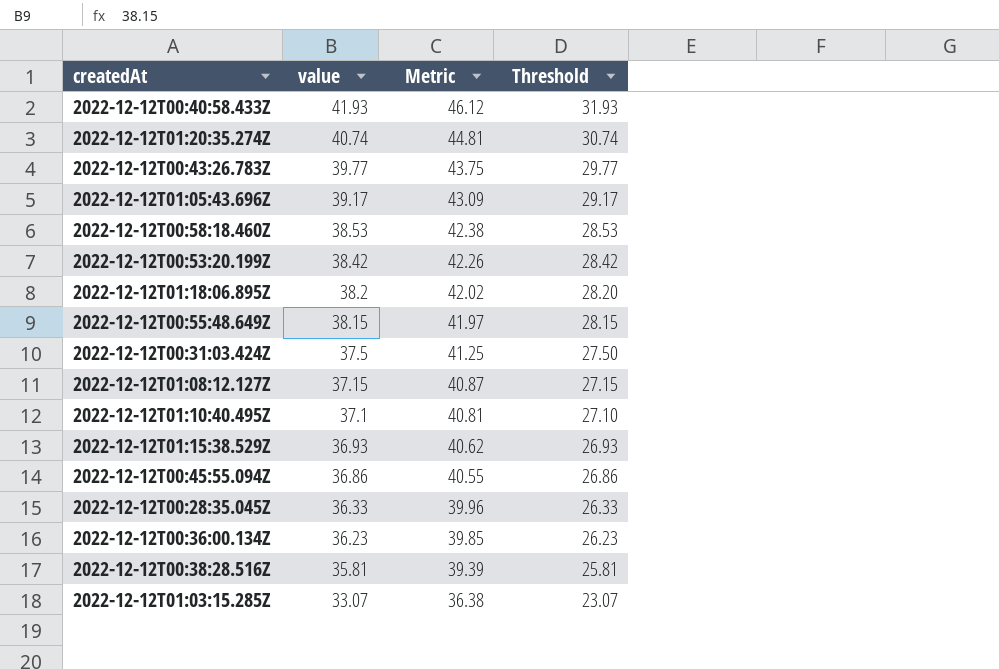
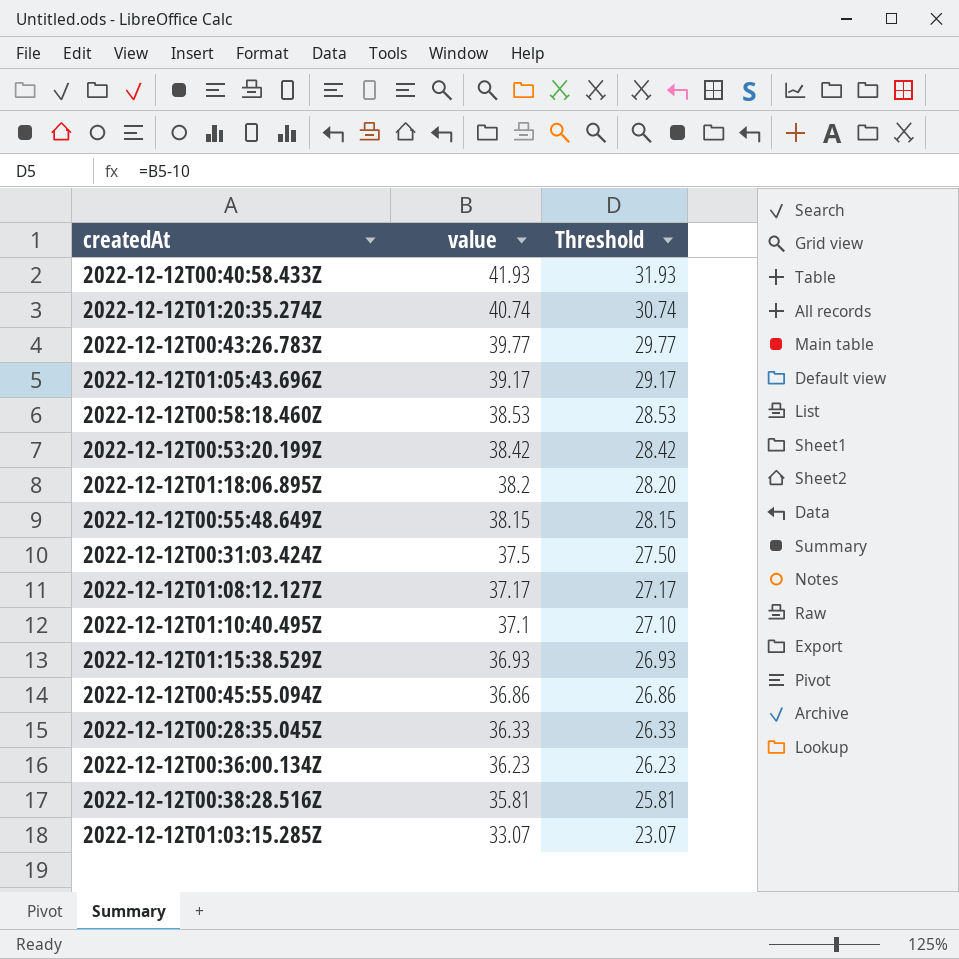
column Metric | formula: [value] * 1.1 -> none
2022-12-12T01:08:12.127Z | value: 37.15 -> 37.17
2022-12-12T01:08:12.127Z | Threshold: 27.15 -> 27.17

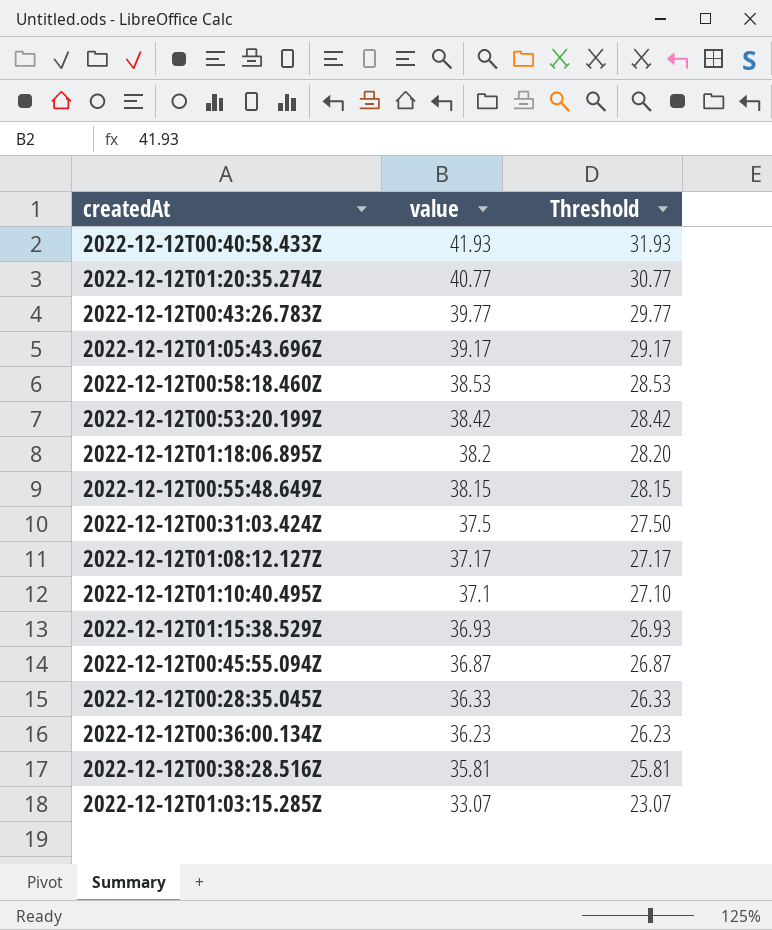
2022-12-12T01:20:35.274Z | value: 40.74 -> 40.77
2022-12-12T01:20:35.274Z | Threshold: 30.74 -> 30.77
2022-12-12T00:45:55.094Z | value: 36.86 -> 36.87
2022-12-12T00:45:55.094Z | Threshold: 26.86 -> 26.87

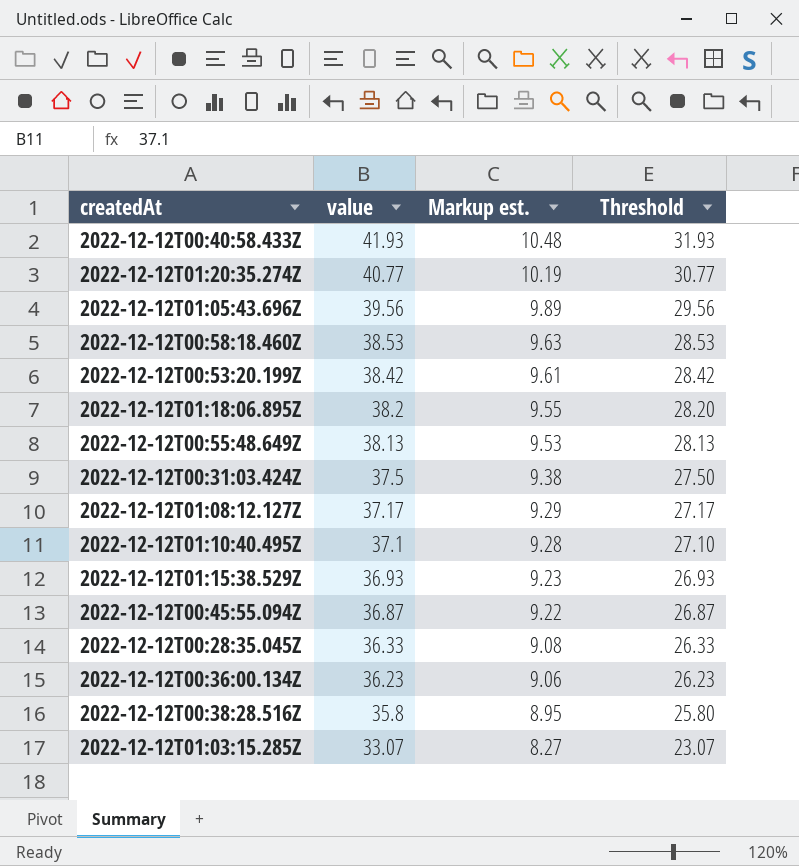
column Markup est. | formula: none -> [value] * 0.25
row 2022-12-12T00:43:26.783Z: 39.77 | 29.77 -> none
2022-12-12T01:05:43.696Z | value: 39.17 -> 39.56
2022-12-12T01:05:43.696Z | Threshold: 29.17 -> 29.56
2022-12-12T00:55:48.649Z | value: 38.15 -> 38.13
2022-12-12T00:55:48.649Z | Threshold: 28.15 -> 28.13
2022-12-12T00:38:28.516Z | value: 35.81 -> 35.8
2022-12-12T00:38:28.516Z | Threshold: 25.81 -> 25.80

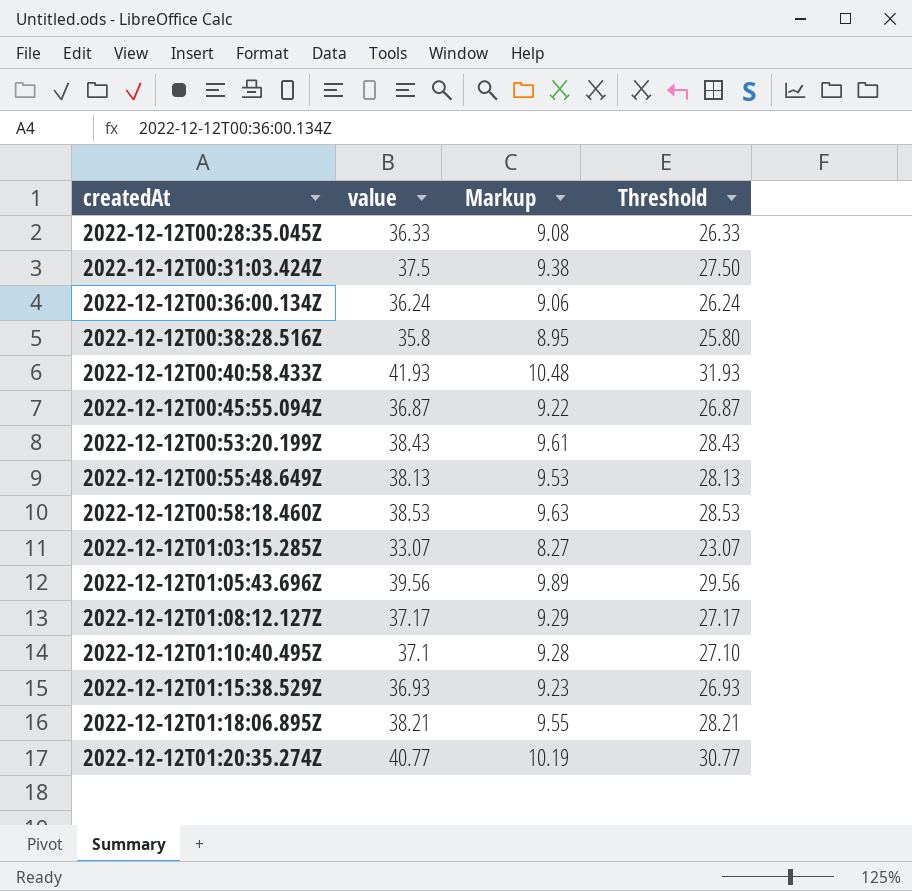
row order: value descending -> createdAt ascending
column name: Markup est. -> Markup
2022-12-12T00:36:00.134Z | value: 36.23 -> 36.24
2022-12-12T00:36:00.134Z | Threshold: 26.23 -> 26.24
2022-12-12T00:53:20.199Z | value: 38.42 -> 38.43
2022-12-12T00:53:20.199Z | Threshold: 28.42 -> 28.43
2022-12-12T01:18:06.895Z | value: 38.2 -> 38.21
2022-12-12T01:18:06.895Z | Threshold: 28.20 -> 28.21

